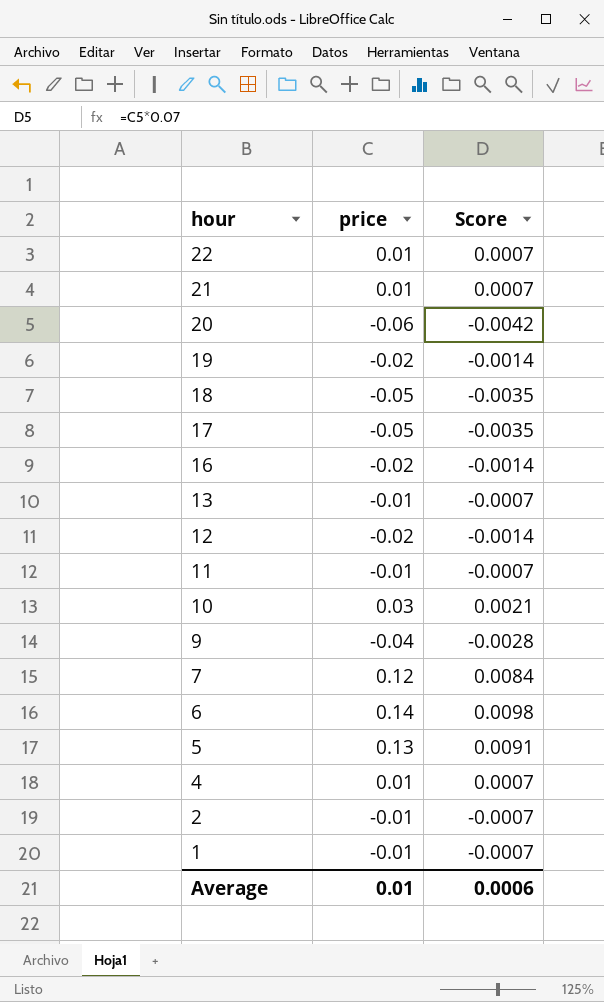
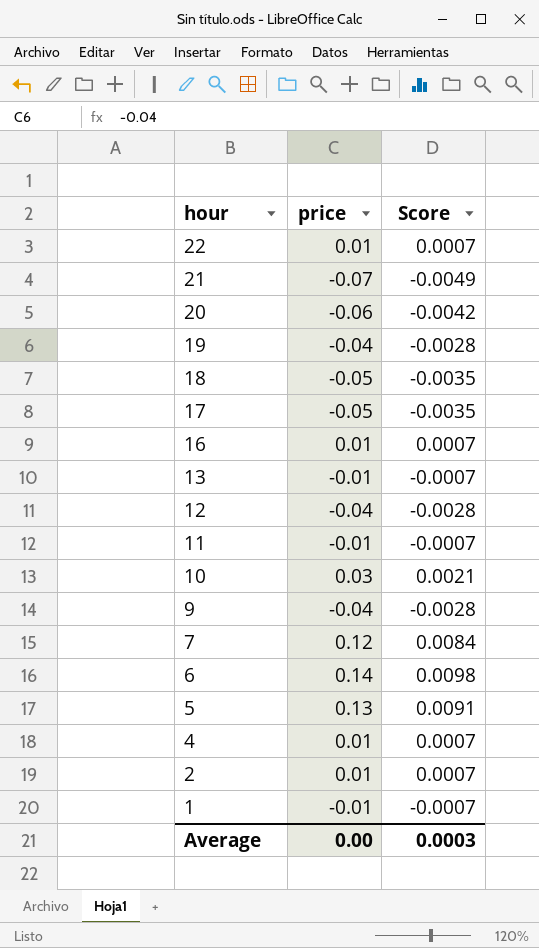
21 | price: 0.01 -> -0.07
21 | Score: 0.0007 -> -0.0049
19 | price: -0.02 -> -0.04
19 | Score: -0.0014 -> -0.0028
16 | price: -0.02 -> 0.01
16 | Score: -0.0014 -> 0.0007
12 | price: -0.02 -> -0.04
12 | Score: -0.0014 -> -0.0028
2 | price: -0.01 -> 0.01
2 | Score: -0.0007 -> 0.0007
Average | price: 0.01 -> 0.00
Average | Score: 0.0006 -> 0.0003

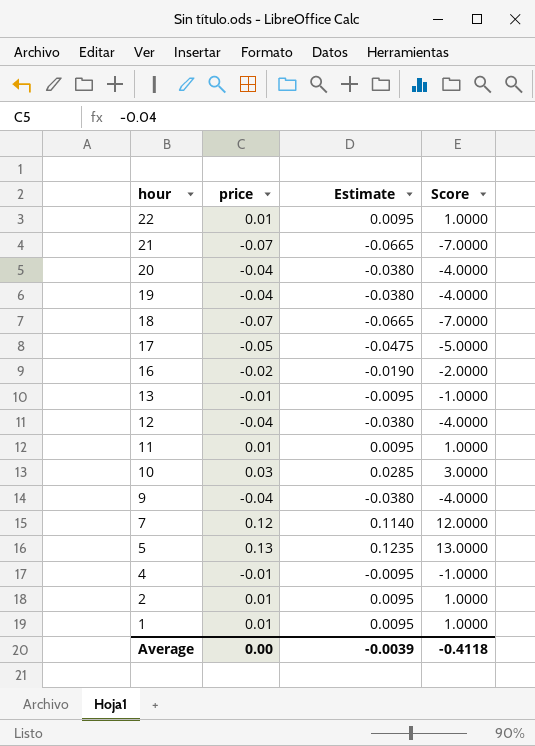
column Estimate | formula: none -> [price] * 0.95
column Score | formula: [price] * 0.07 -> [price] * 100
row 6: 0.14 | 0.0098 -> none
20 | price: -0.06 -> -0.04
18 | price: -0.05 -> -0.07
16 | price: 0.01 -> -0.02
11 | price: -0.01 -> 0.01
4 | price: 0.01 -> -0.01
1 | price: -0.01 -> 0.01
Average | Score: 0.0003 -> -0.4118

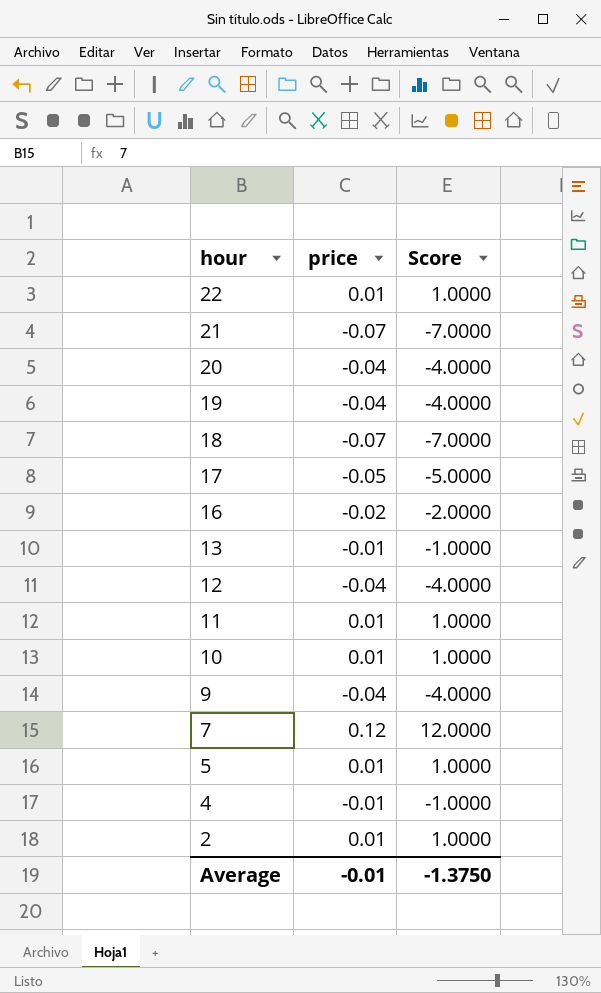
column Estimate | formula: [price] * 0.95 -> none
row 1: 0.01 | 0.0095 | 1.0000 -> none
10 | price: 0.03 -> 0.01
10 | Score: 3.0000 -> 1.0000
5 | price: 0.13 -> 0.01
5 | Score: 13.0000 -> 1.0000
Average | price: 0.00 -> -0.01
Average | Score: -0.4118 -> -1.3750

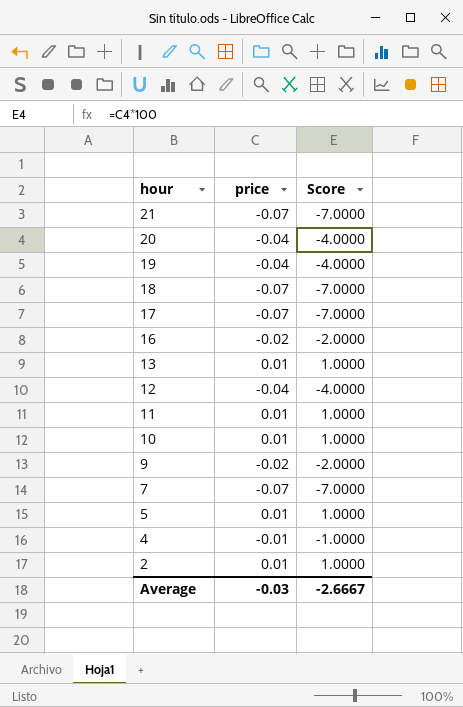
row 22: 0.01 | 1.0000 -> none
17 | price: -0.05 -> -0.07
17 | Score: -5.0000 -> -7.0000
13 | price: -0.01 -> 0.01
13 | Score: -1.0000 -> 1.0000
9 | price: -0.04 -> -0.02
9 | Score: -4.0000 -> -2.0000
7 | price: 0.12 -> -0.07
7 | Score: 12.0000 -> -7.0000
Average | price: -0.01 -> -0.03
Average | Score: -1.3750 -> -2.6667

